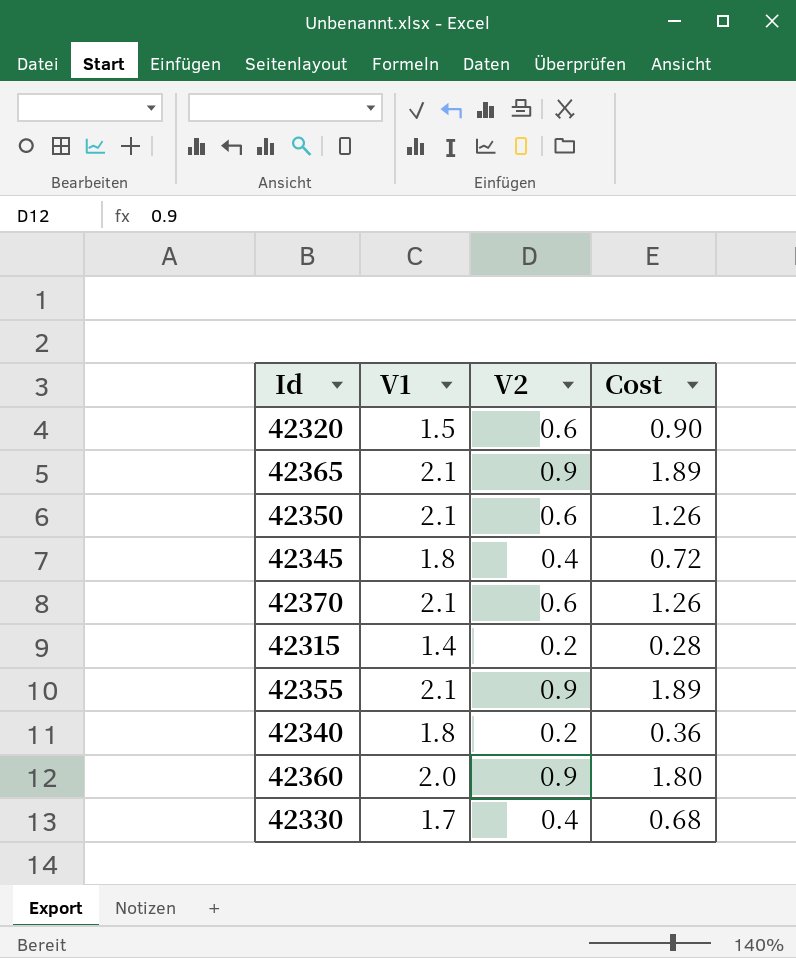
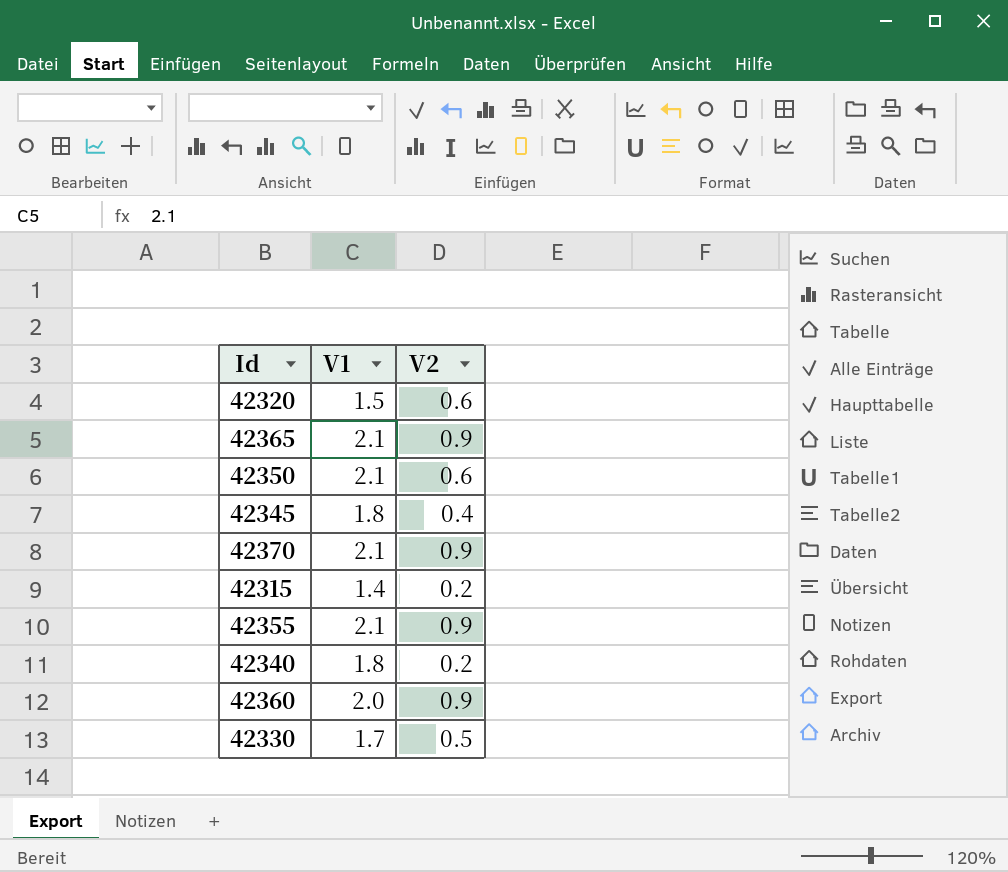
column Cost | formula: [V1] * [V2] -> none
42370 | V2: 0.6 -> 0.9
42330 | V2: 0.4 -> 0.5

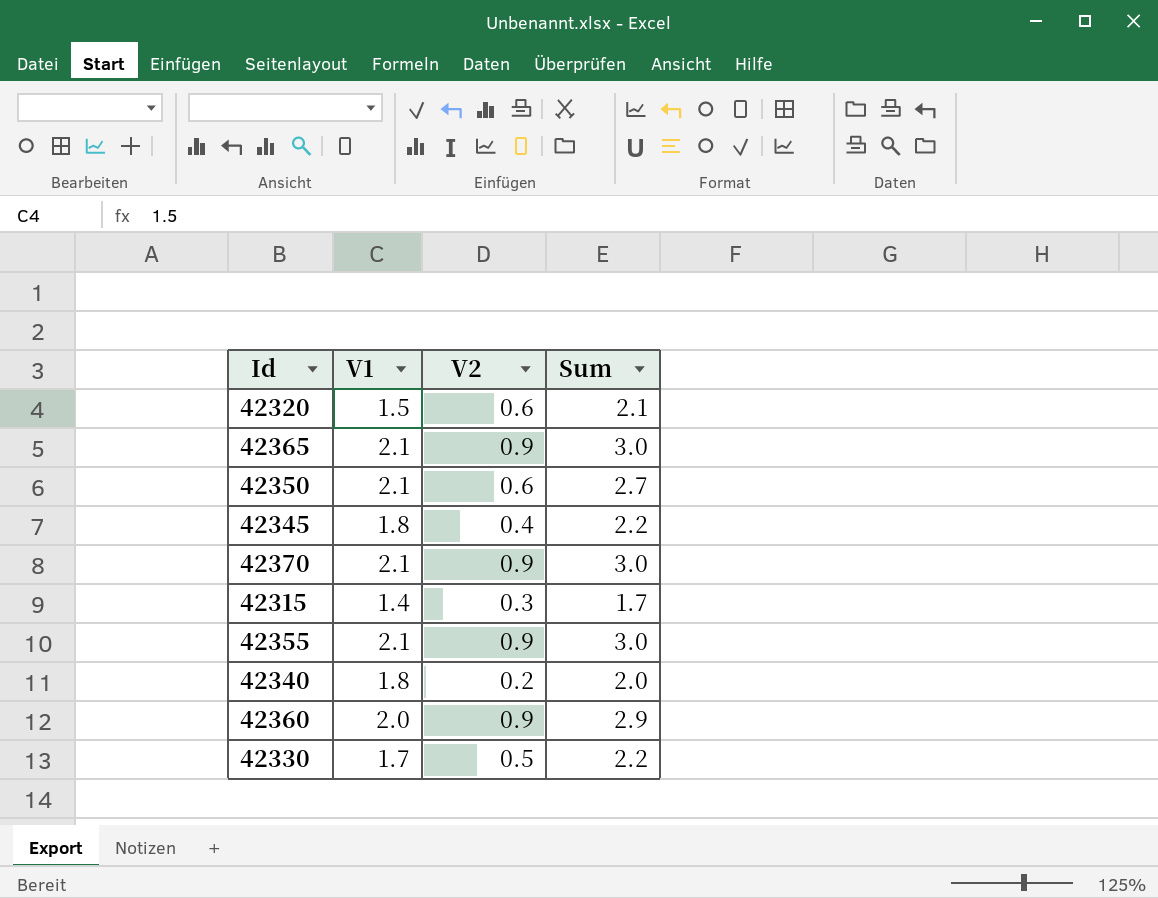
column Sum | formula: none -> [V1] + [V2]
42315 | V2: 0.2 -> 0.3

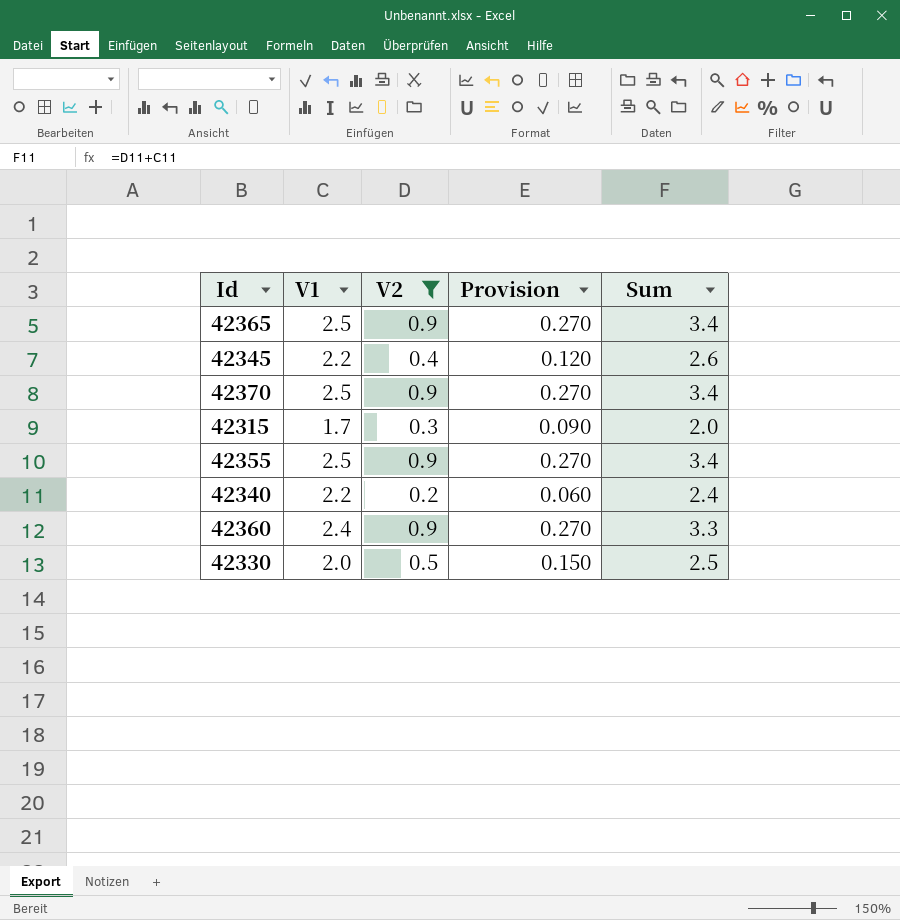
filter: none -> V2 != 0.6
column Provision | formula: none -> [V2] * 0.3
42365 | V1: 2.1 -> 2.5
42365 | Sum: 3.0 -> 3.4
42345 | V1: 1.8 -> 2.2
42345 | Sum: 2.2 -> 2.6
42370 | V1: 2.1 -> 2.5
42370 | Sum: 3.0 -> 3.4
42315 | V1: 1.4 -> 1.7
42315 | Sum: 1.7 -> 2.0
42355 | V1: 2.1 -> 2.5
42355 | Sum: 3.0 -> 3.4
42340 | V1: 1.8 -> 2.2
42340 | Sum: 2.0 -> 2.4
42360 | V1: 2.0 -> 2.4
42360 | Sum: 2.9 -> 3.3
42330 | V1: 1.7 -> 2.0
42330 | Sum: 2.2 -> 2.5

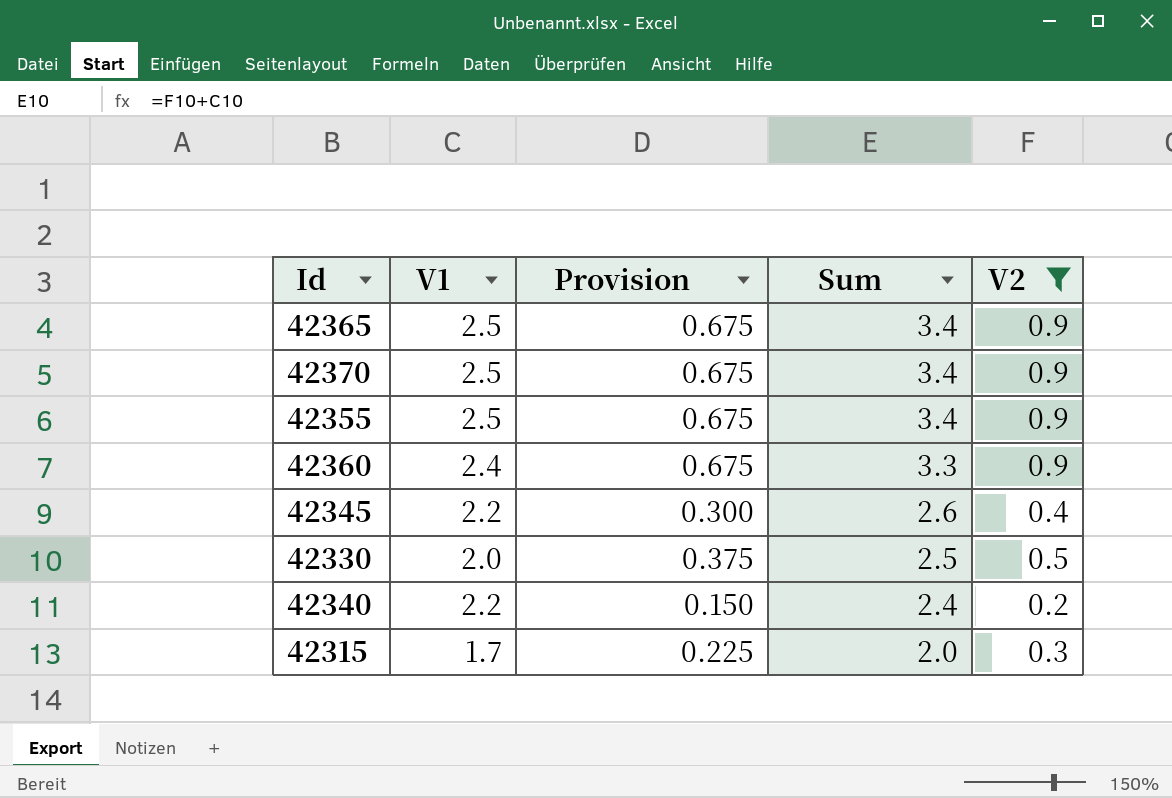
row order: none -> Sum descending
column Provision | formula: [V2] * 0.3 -> [V2] * 0.75
column V2 | position: 3 -> 5

